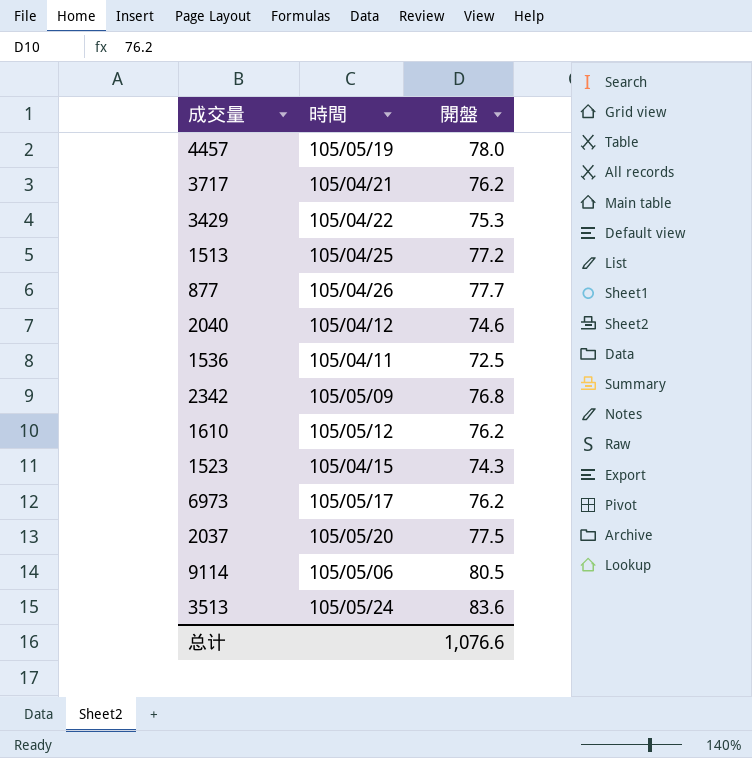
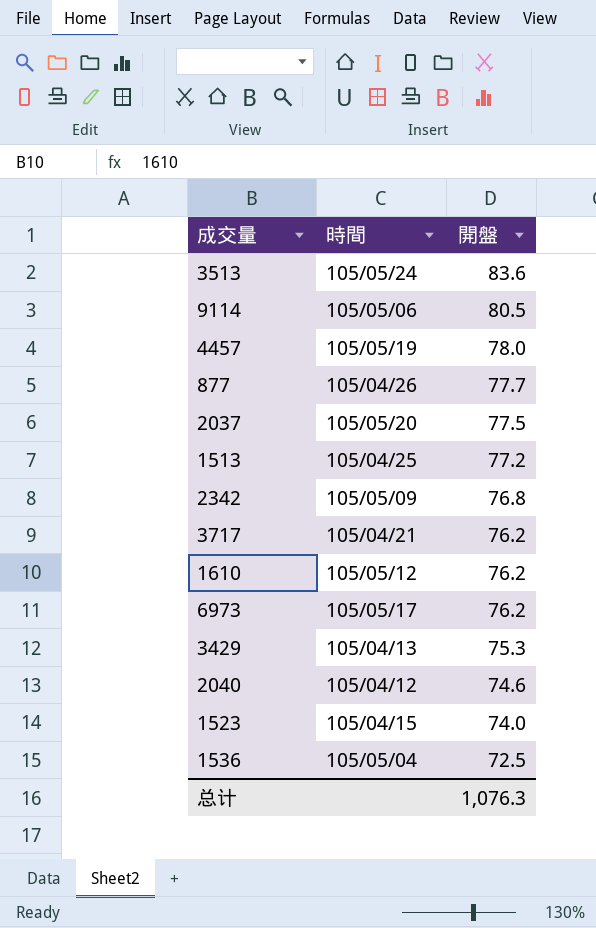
row order: none -> 開盤 descending
3429 | 時間: 105/04/22 -> 105/04/13
1523 | 開盤: 74.3 -> 74.0
1536 | 時間: 105/04/11 -> 105/05/04
总计 | 開盤: 1,076.6 -> 1,076.3

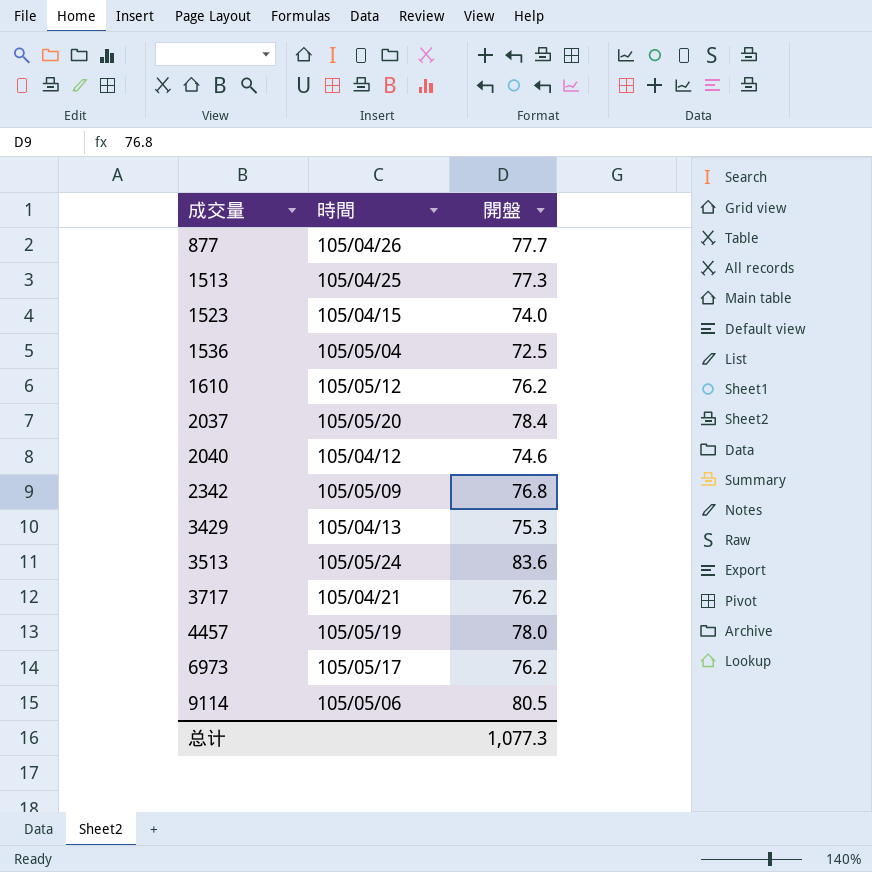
row order: 開盤 descending -> 成交量 ascending
1513 | 開盤: 77.2 -> 77.3
2037 | 開盤: 77.5 -> 78.4
总计 | 開盤: 1,076.3 -> 1,077.3

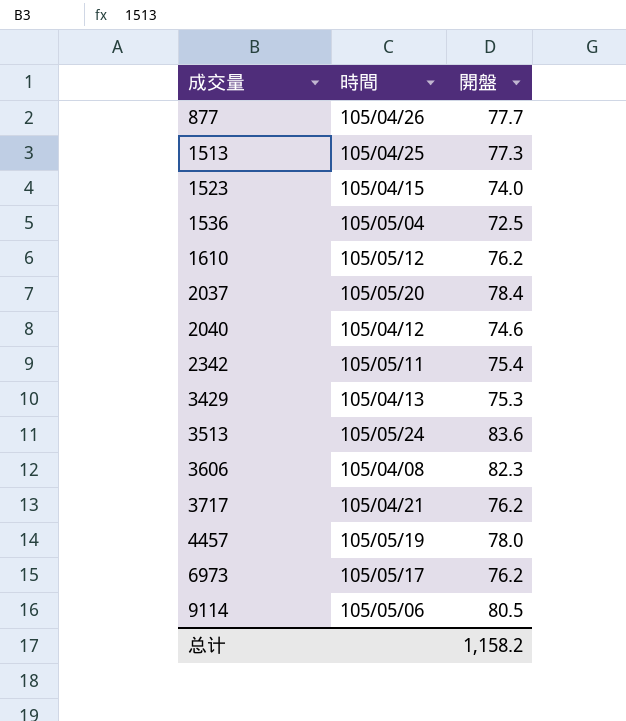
2342 | 時間: 105/05/09 -> 105/05/11
2342 | 開盤: 76.8 -> 75.4
row 3606: none -> 105/04/08 | 82.3
总计 | 開盤: 1,077.3 -> 1,158.2

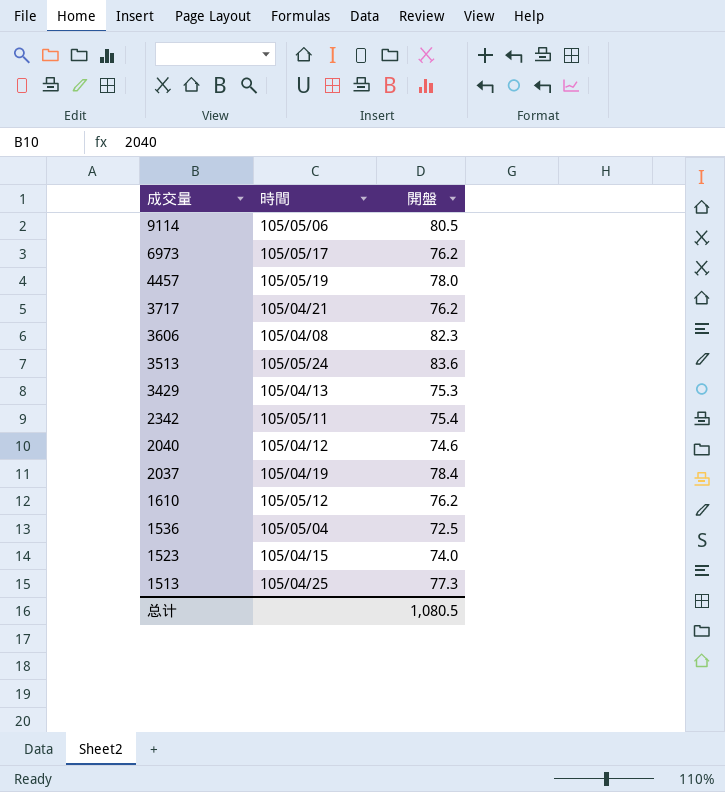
row order: 成交量 ascending -> 成交量 descending
row 877: 105/04/26 | 77.7 -> none
2037 | 時間: 105/05/20 -> 105/04/19
总计 | 開盤: 1,158.2 -> 1,080.5

